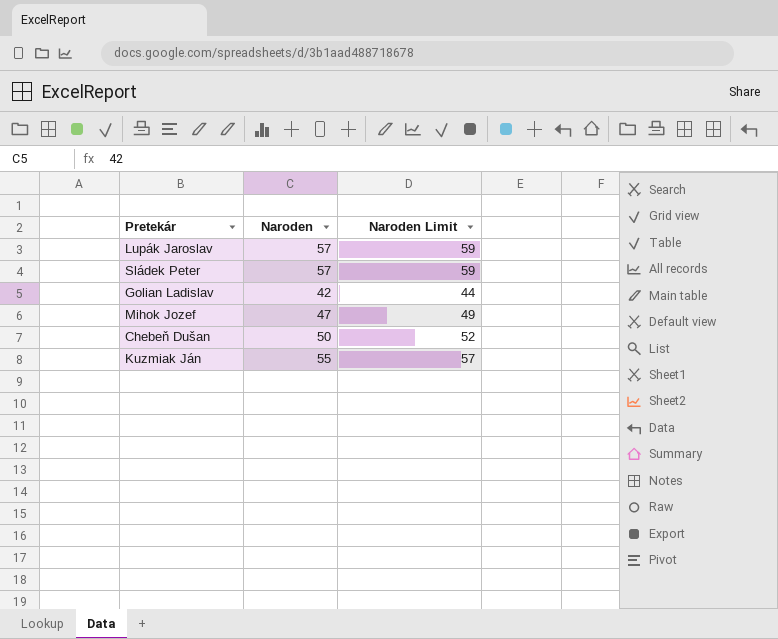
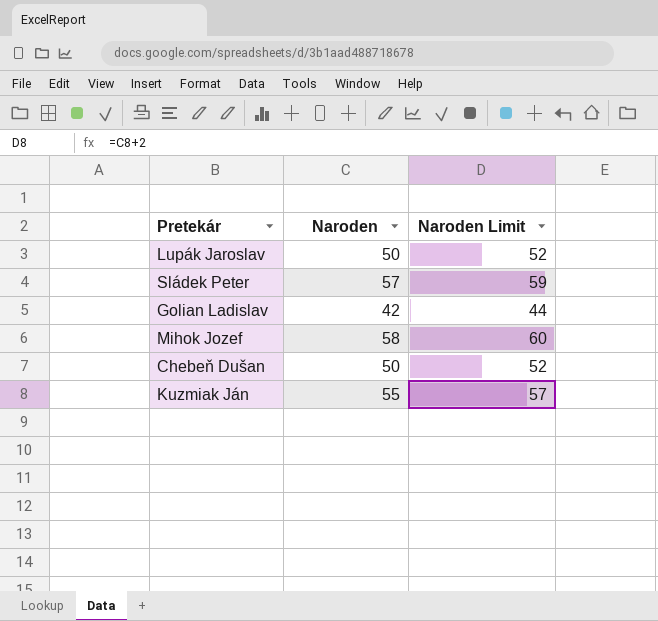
Lupák Jaroslav | Naroden: 57 -> 50
Lupák Jaroslav | Naroden Limit: 59 -> 52
Mihok Jozef | Naroden: 47 -> 58
Mihok Jozef | Naroden Limit: 49 -> 60

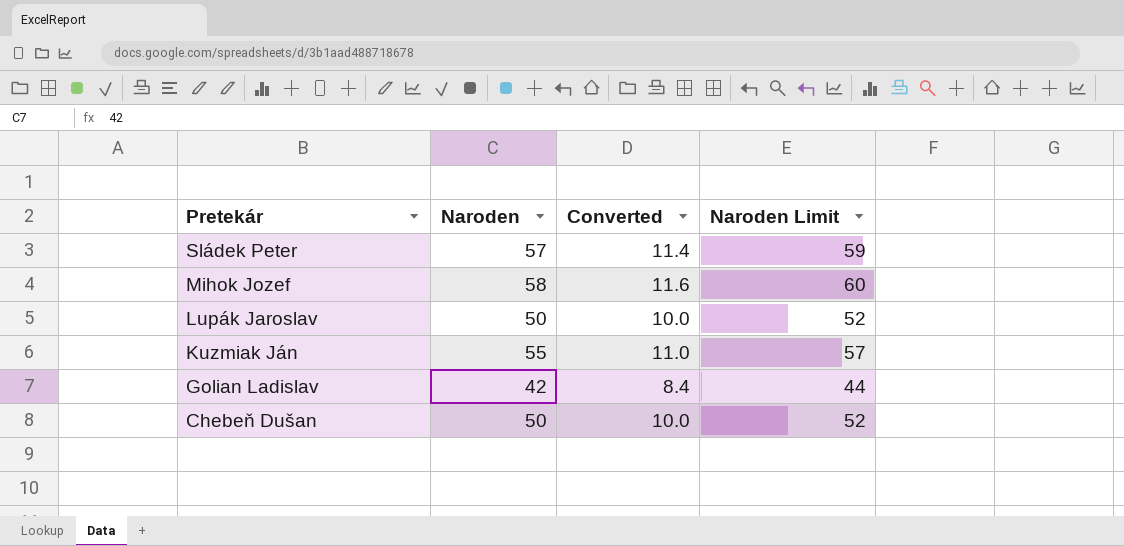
row order: none -> Pretekár descending
column Converted | formula: none -> [Naroden] * 0.2

